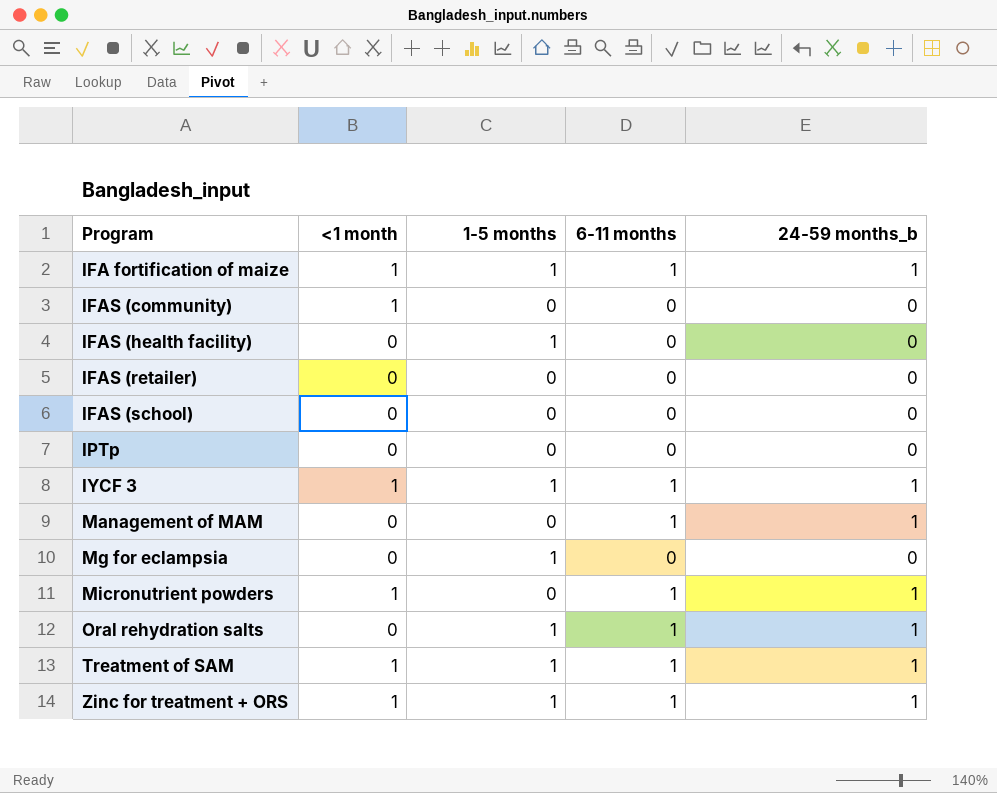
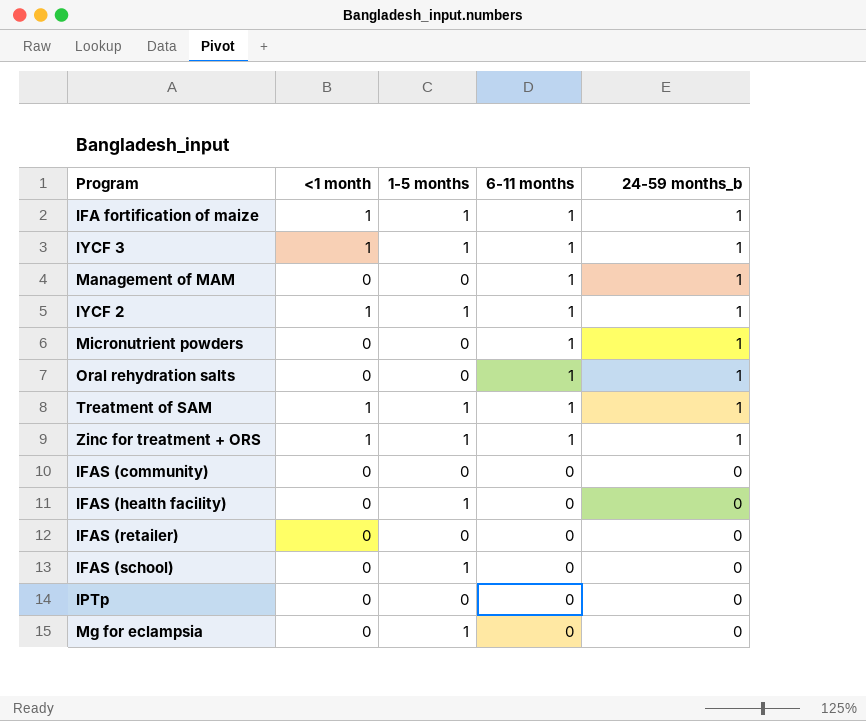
row order: Program ascending -> 6-11 months descending
row IYCF 2: none -> 1 | 1 | 1 | 1
Micronutrient powders | <1 month: 1 -> 0
Oral rehydration salts | 1-5 months: 1 -> 0
IFAS (community) | <1 month: 1 -> 0
IFAS (school) | 1-5 months: 0 -> 1

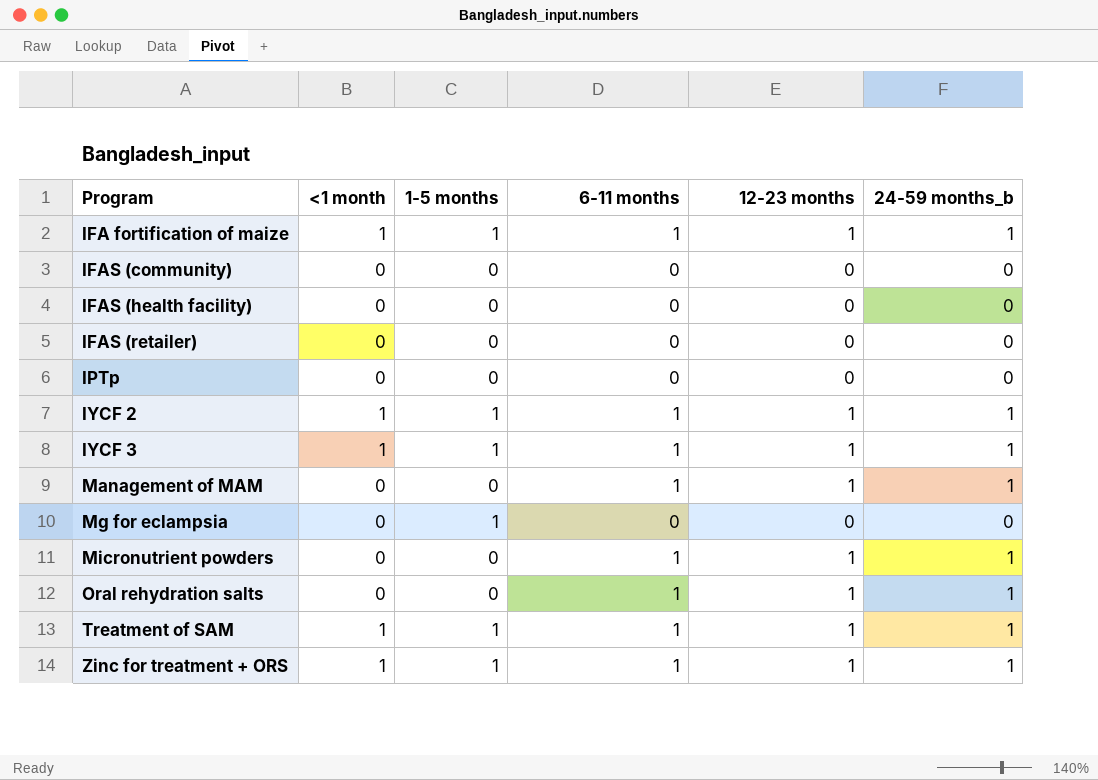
row order: 6-11 months descending -> Program ascending
column 12-23 months | position: none -> 5
row IFAS (school): 0 | 1 | 0 | 0 -> none
IFAS (health facility) | 1-5 months: 1 -> 0

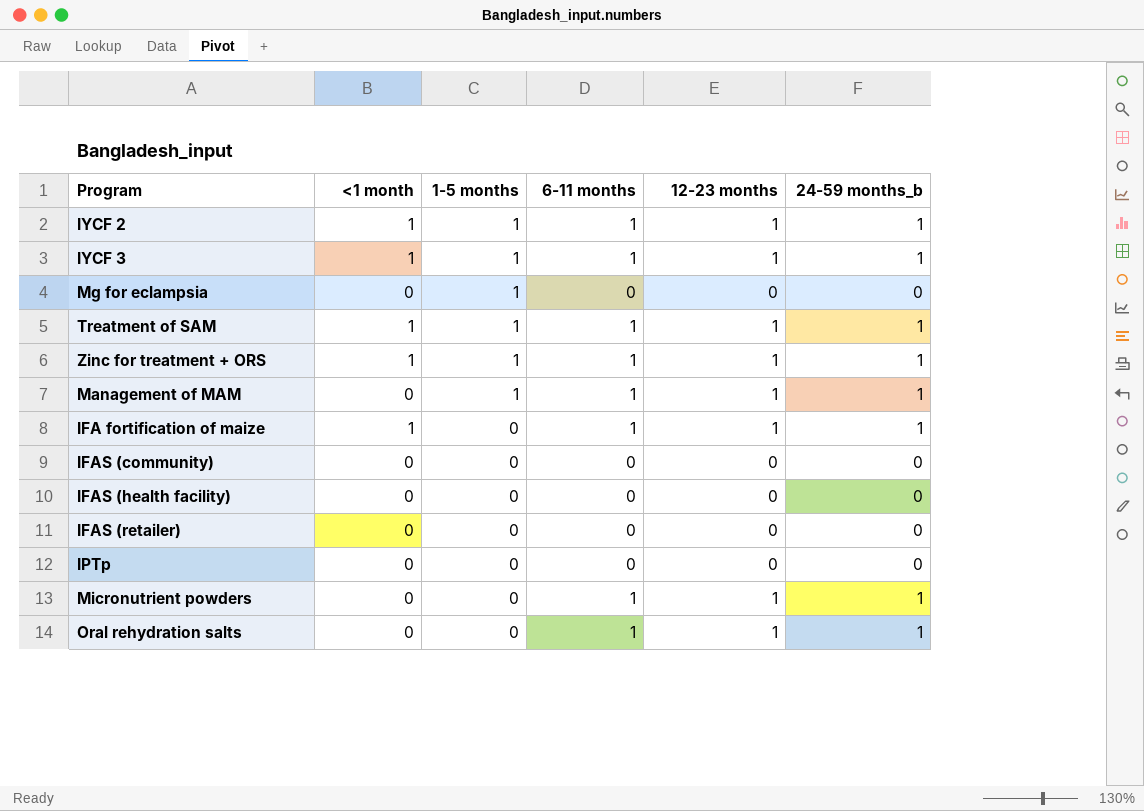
row order: Program ascending -> 1-5 months descending
Management of MAM | 1-5 months: 0 -> 1
IFA fortification of maize | 1-5 months: 1 -> 0

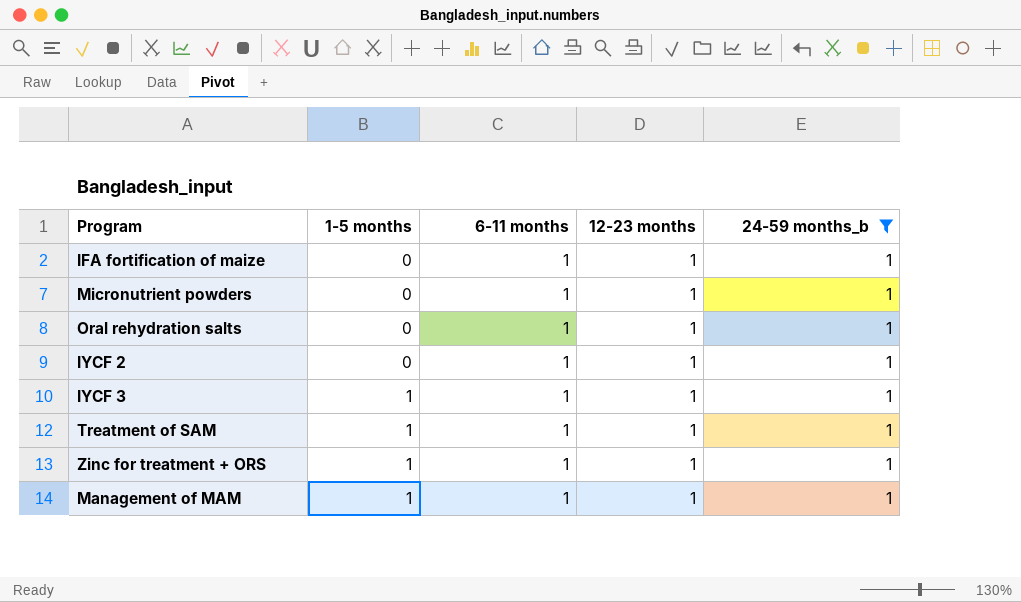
filter: none -> 24-59 months_b = 1
row order: 1-5 months descending -> 1-5 months ascending
column <1 month | position: 2 -> none
IYCF 2 | 1-5 months: 1 -> 0

